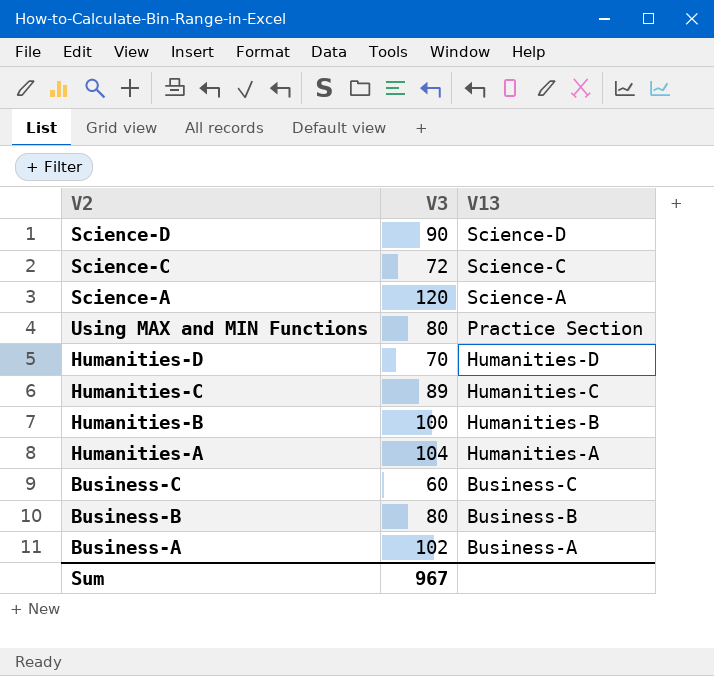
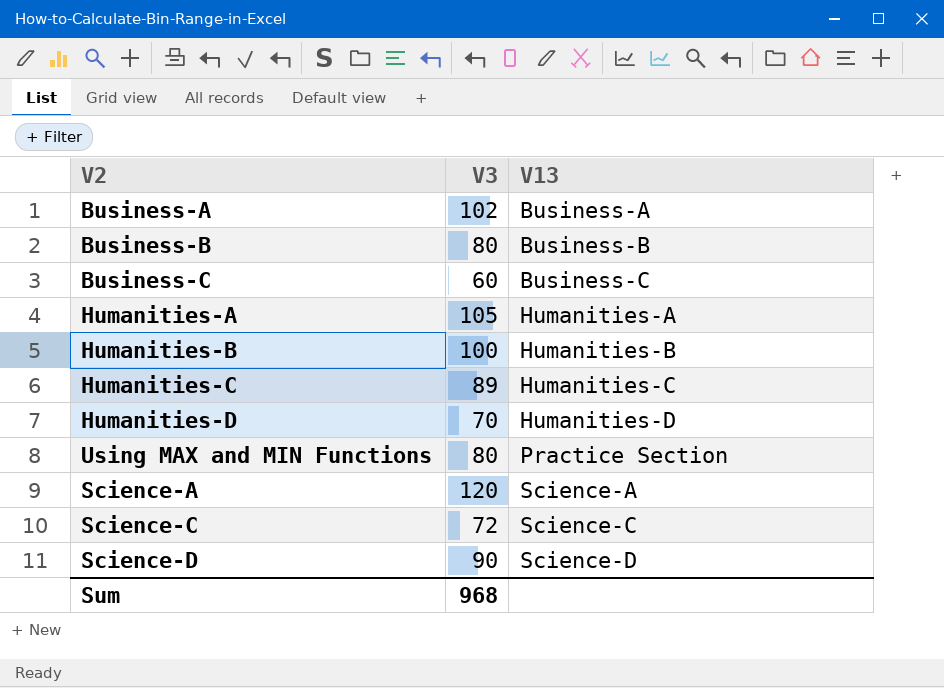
row order: V13 descending -> V13 ascending
Humanities-A | V3: 104 -> 105
Sum | V3: 967 -> 968

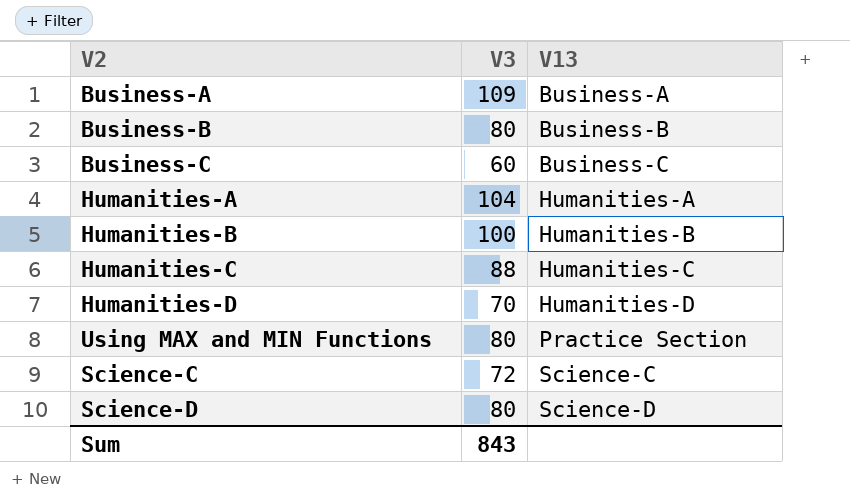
row Science-A: 120 | Science-A -> none
Business-A | V3: 102 -> 109
Humanities-A | V3: 105 -> 104
Humanities-C | V3: 89 -> 88
Science-D | V3: 90 -> 80
Sum | V3: 968 -> 843

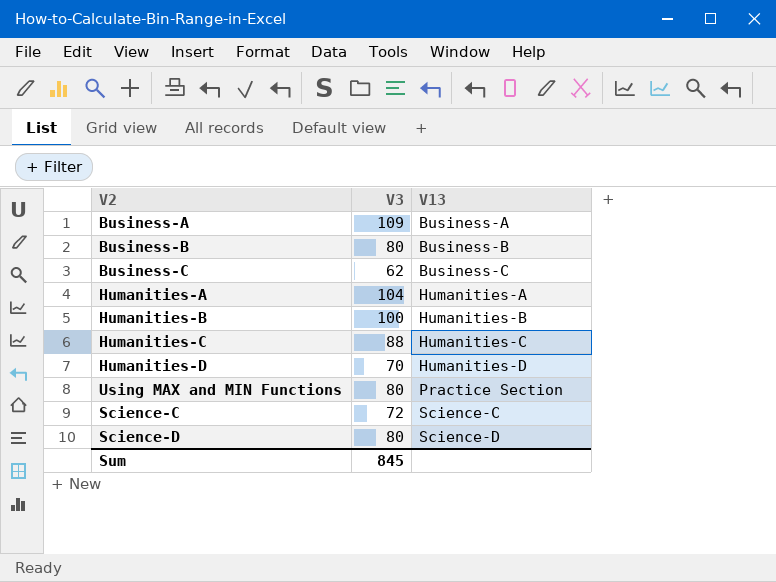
Business-C | V3: 60 -> 62
Sum | V3: 843 -> 845

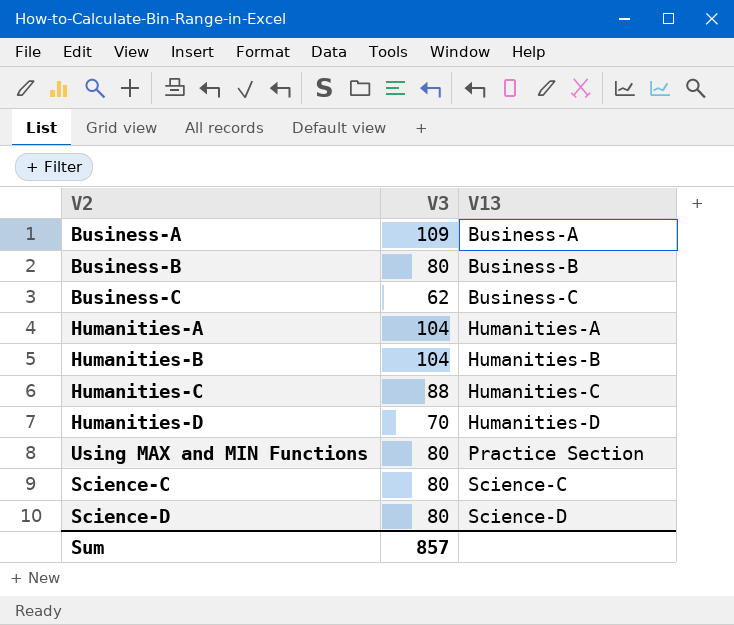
Humanities-B | V3: 100 -> 104
Science-C | V3: 72 -> 80
Sum | V3: 845 -> 857

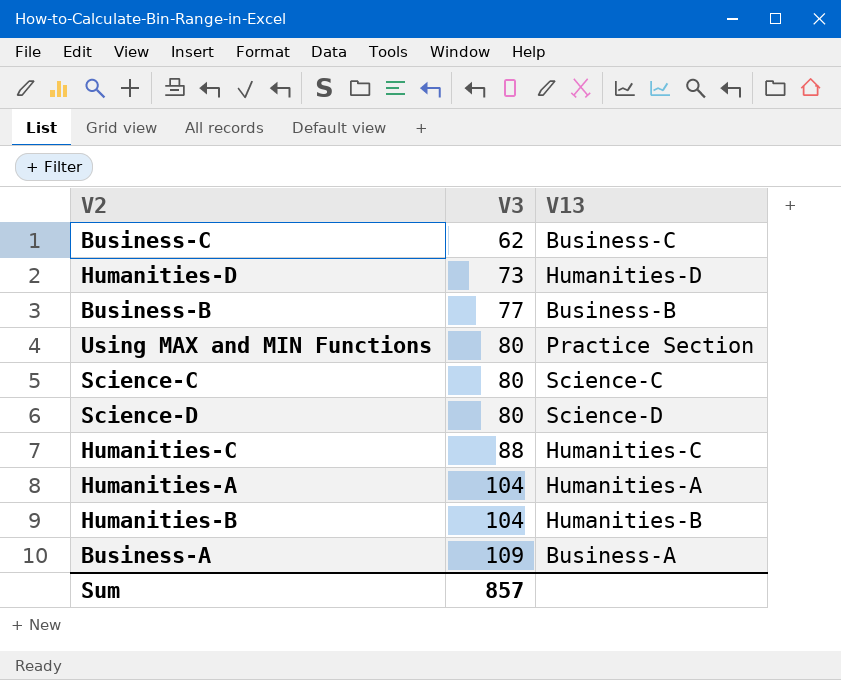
row order: V13 ascending -> V3 ascending
Humanities-D | V3: 70 -> 73
Business-B | V3: 80 -> 77

